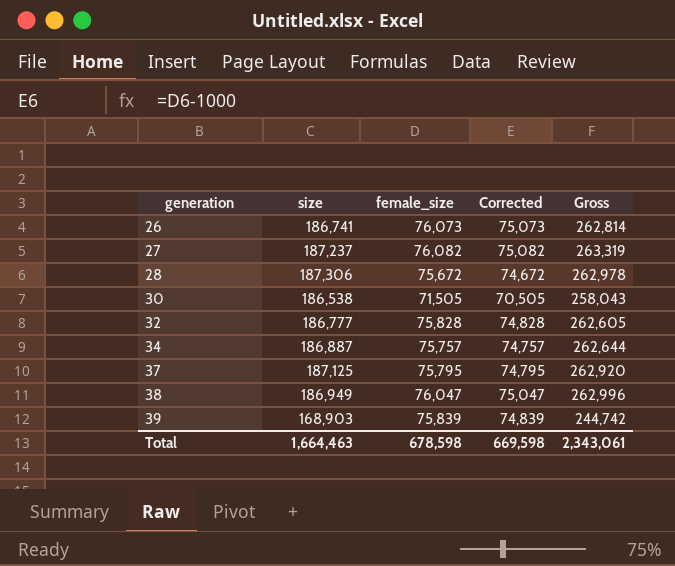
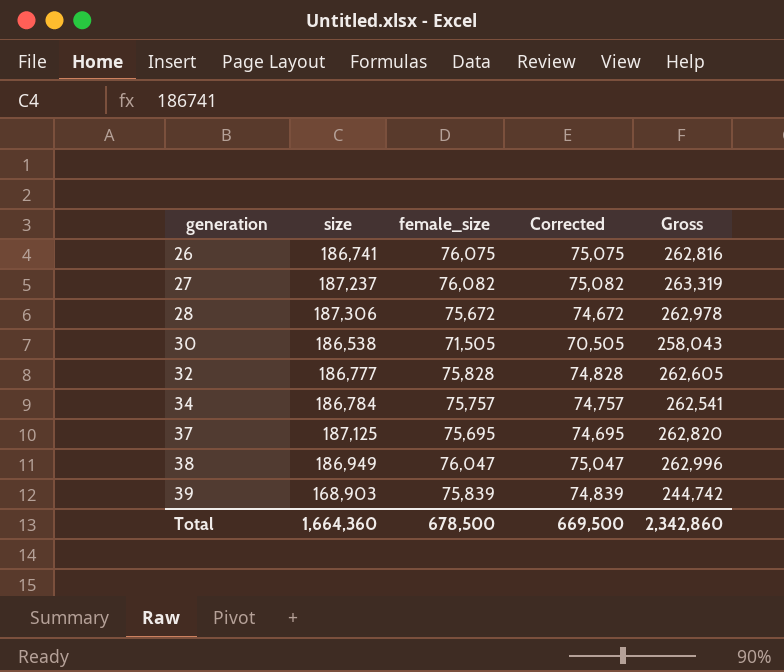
26 | female_size: 76,073 -> 76,075
26 | Corrected: 75,073 -> 75,075
26 | Gross: 262,814 -> 262,816
34 | size: 186,887 -> 186,784
34 | Gross: 262,644 -> 262,541
37 | female_size: 75,795 -> 75,695
37 | Corrected: 74,795 -> 74,695
37 | Gross: 262,920 -> 262,820
Total | size: 1,664,463 -> 1,664,360
Total | female_size: 678,598 -> 678,500
Total | Corrected: 669,598 -> 669,500
Total | Gross: 2,343,061 -> 2,342,860

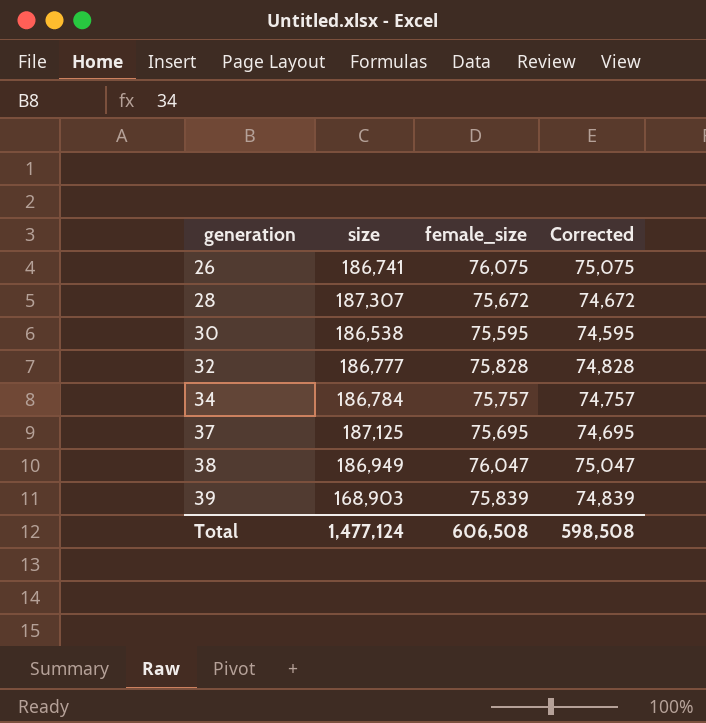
column Gross | formula: [size] + [female_size] -> none
row 27: 187,237 | 76,082 | 75,082 | 263,319 -> none
28 | size: 187,306 -> 187,307
30 | female_size: 71,505 -> 75,595
30 | Corrected: 70,505 -> 74,595
Total | size: 1,664,360 -> 1,477,124
Total | female_size: 678,500 -> 606,508
Total | Corrected: 669,500 -> 598,508

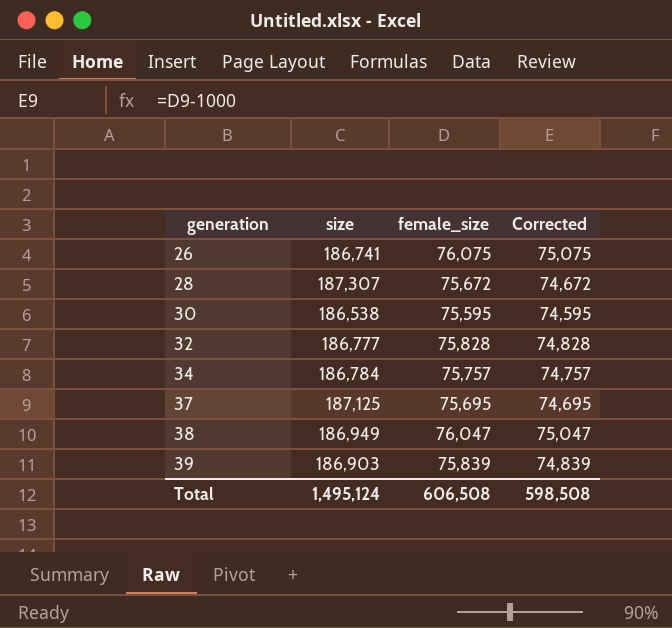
39 | size: 168,903 -> 186,903
Total | size: 1,477,124 -> 1,495,124

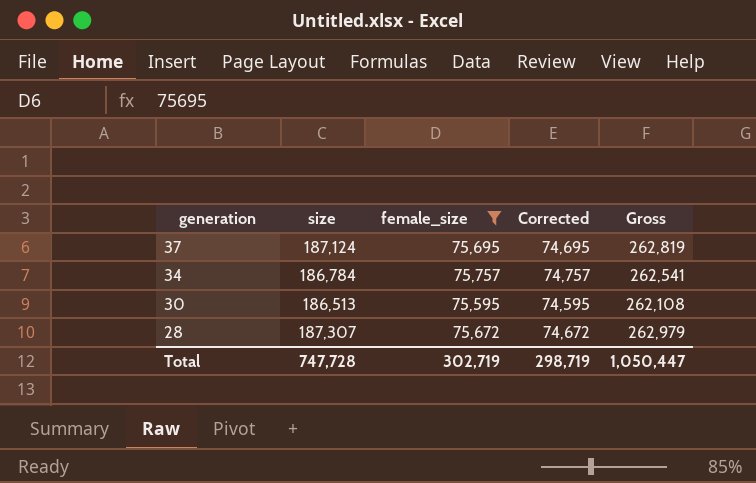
filter: none -> female_size <= 75,757
row order: generation ascending -> generation descending
column Gross | formula: none -> [size] + [female_size]
37 | size: 187,125 -> 187,124
30 | size: 186,538 -> 186,513
Total | size: 1,495,124 -> 747,728
Total | female_size: 606,508 -> 302,719
Total | Corrected: 598,508 -> 298,719

